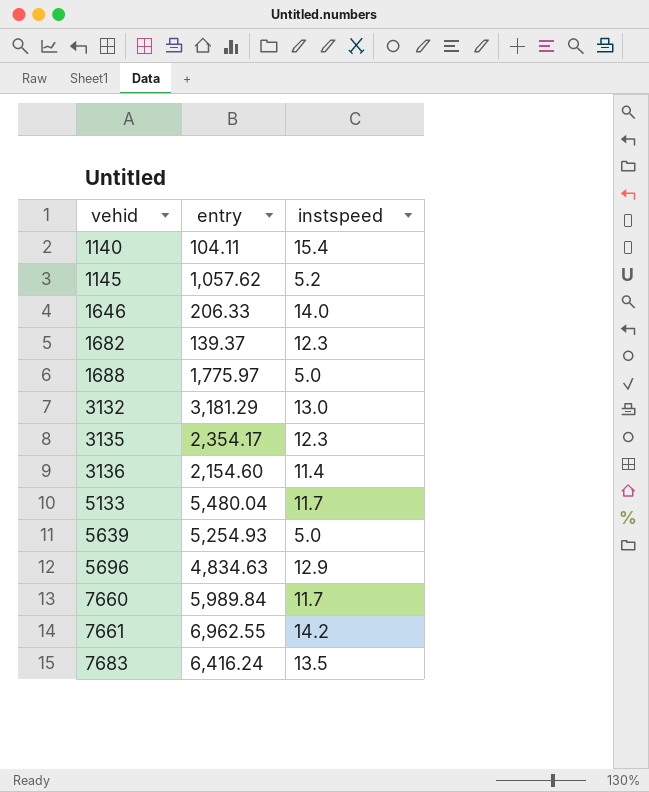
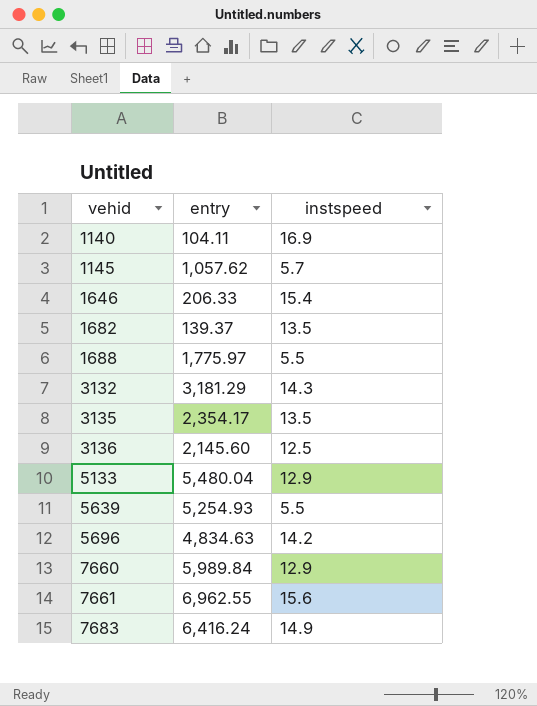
1140 | instspeed: 15.4 -> 16.9
1145 | instspeed: 5.2 -> 5.7
1646 | instspeed: 14.0 -> 15.4
1682 | instspeed: 12.3 -> 13.5
1688 | instspeed: 5.0 -> 5.5
3132 | instspeed: 13.0 -> 14.3
3135 | instspeed: 12.3 -> 13.5
3136 | entry: 2,154.60 -> 2,145.60
3136 | instspeed: 11.4 -> 12.5
5133 | instspeed: 11.7 -> 12.9
5639 | instspeed: 5.0 -> 5.5
5696 | instspeed: 12.9 -> 14.2
7660 | instspeed: 11.7 -> 12.9
7661 | instspeed: 14.2 -> 15.6
7683 | instspeed: 13.5 -> 14.9

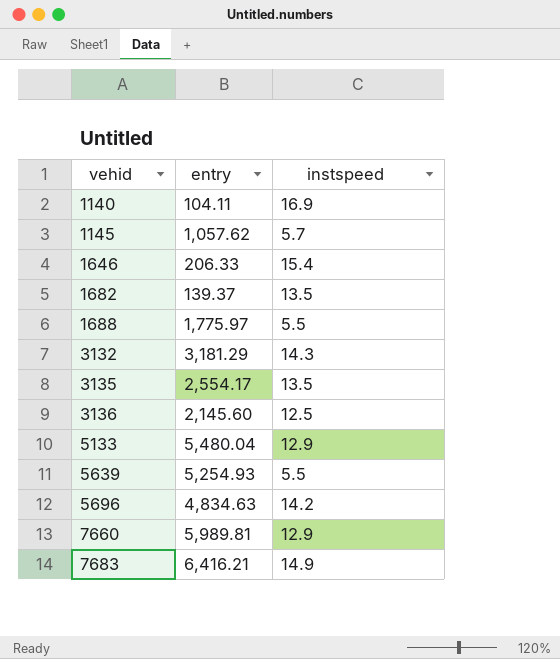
row 7661: 6,962.55 | 15.6 -> none
3135 | entry: 2,354.17 -> 2,554.17
7660 | entry: 5,989.84 -> 5,989.81
7683 | entry: 6,416.24 -> 6,416.21

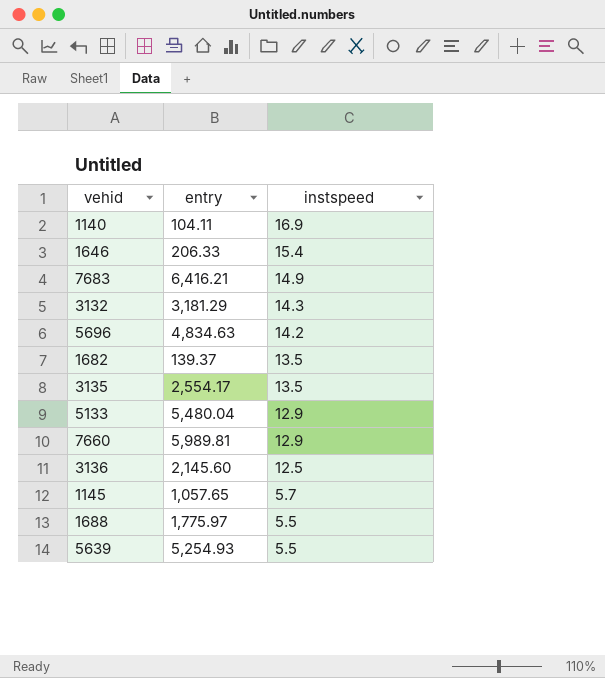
row order: vehid ascending -> instspeed descending
1145 | entry: 1,057.62 -> 1,057.65

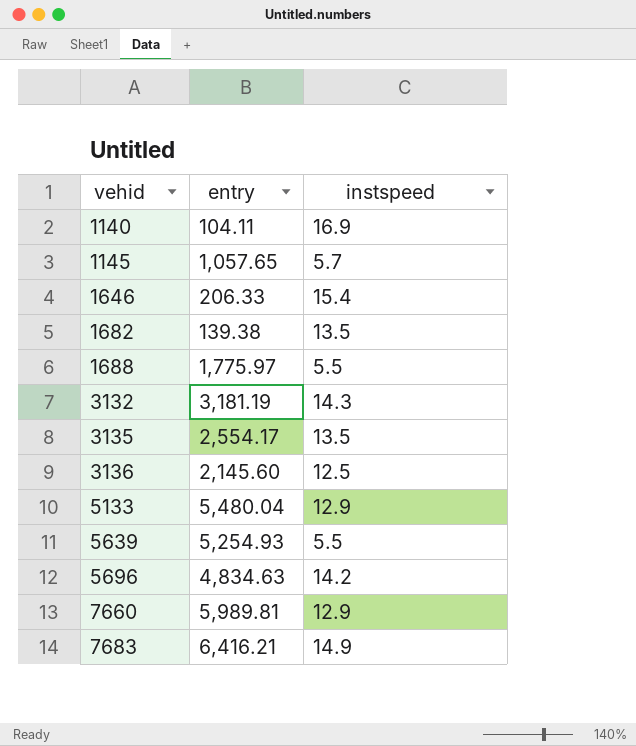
row order: instspeed descending -> vehid ascending
1682 | entry: 139.37 -> 139.38
3132 | entry: 3,181.29 -> 3,181.19

